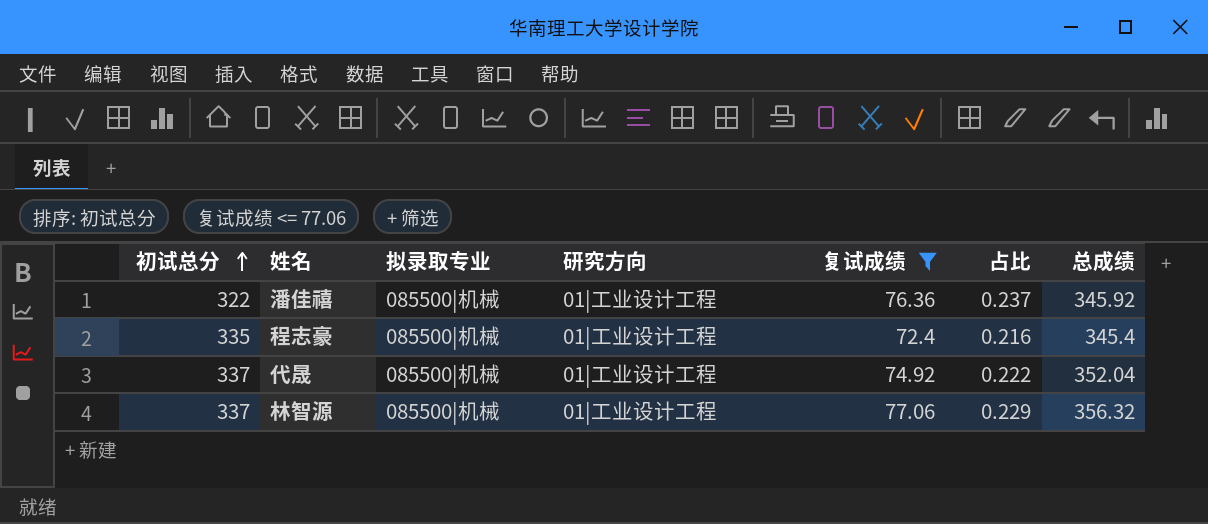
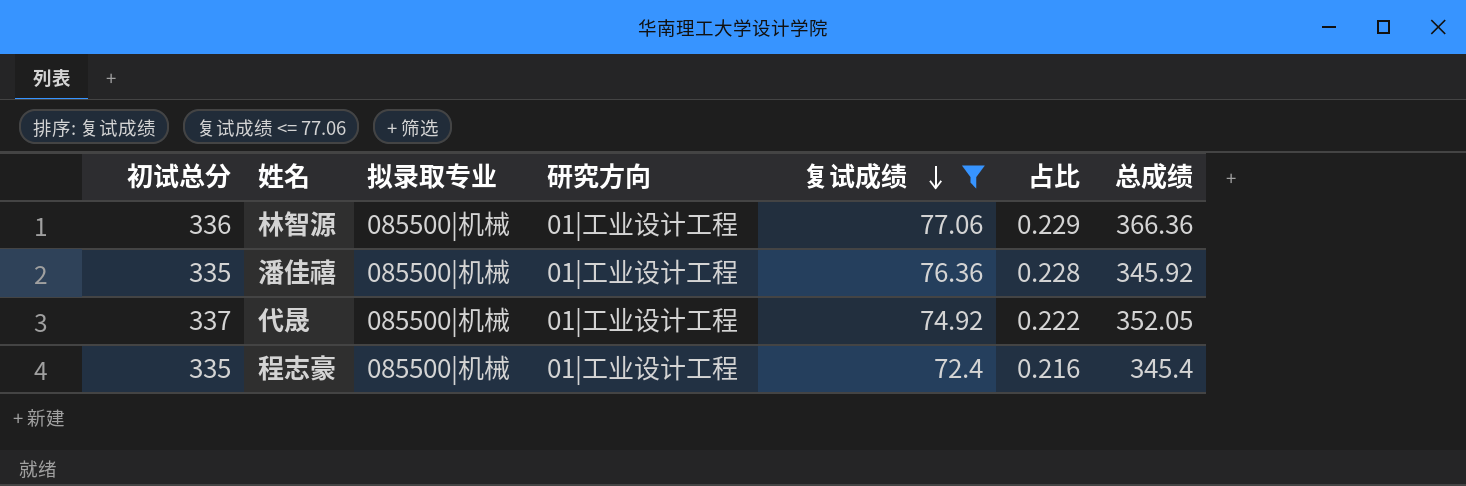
row order: 初试总分 ascending -> 复试成绩 descending
林智源 | 初试总分: 337 -> 336
林智源 | 总成绩: 356.32 -> 366.36
潘佳禧 | 初试总分: 322 -> 335
潘佳禧 | 占比: 0.237 -> 0.228
代晟 | 总成绩: 352.04 -> 352.05

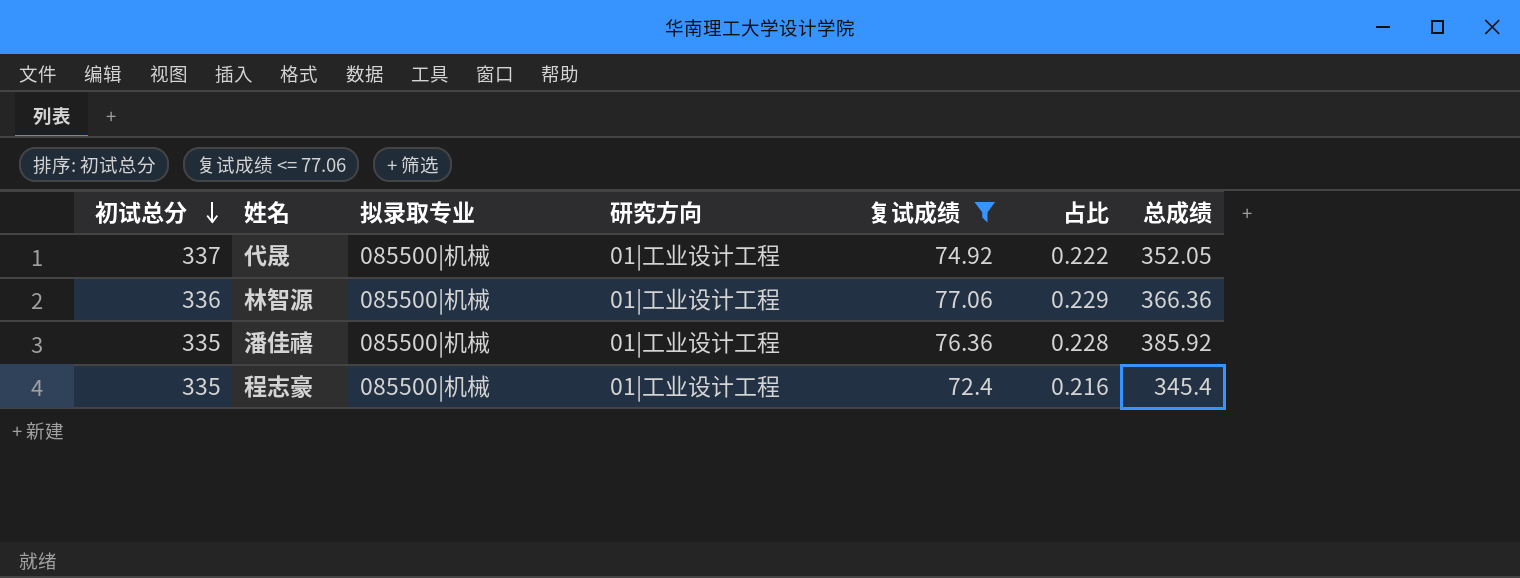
row order: 复试成绩 descending -> 初试总分 descending
潘佳禧 | 总成绩: 345.92 -> 385.92

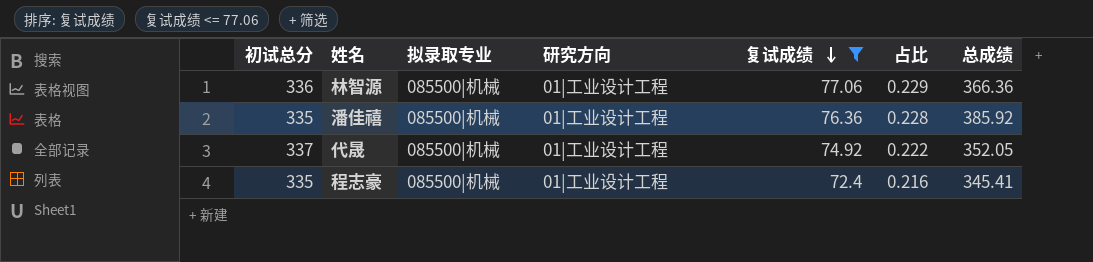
row order: 初试总分 descending -> 复试成绩 descending
程志豪 | 总成绩: 345.4 -> 345.41

